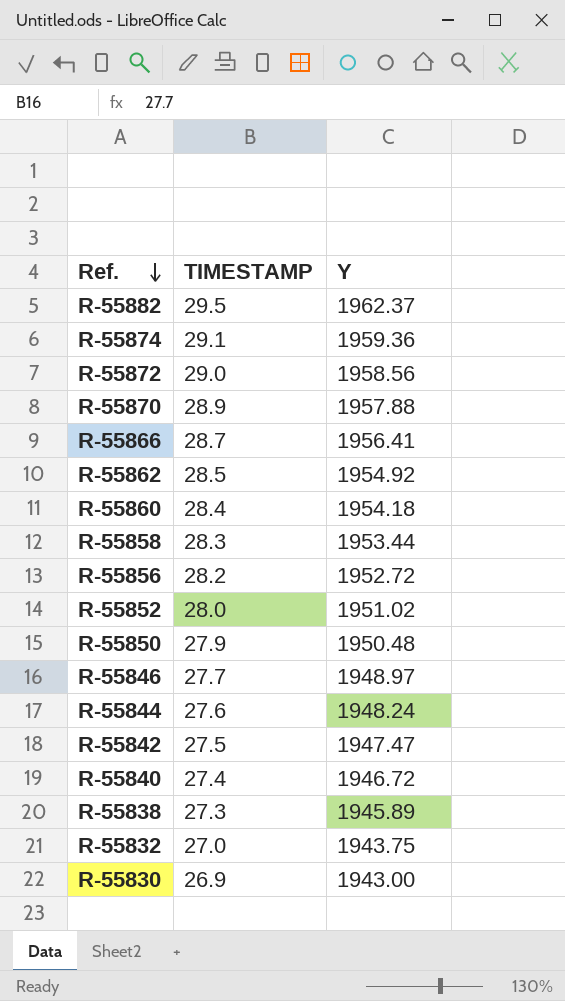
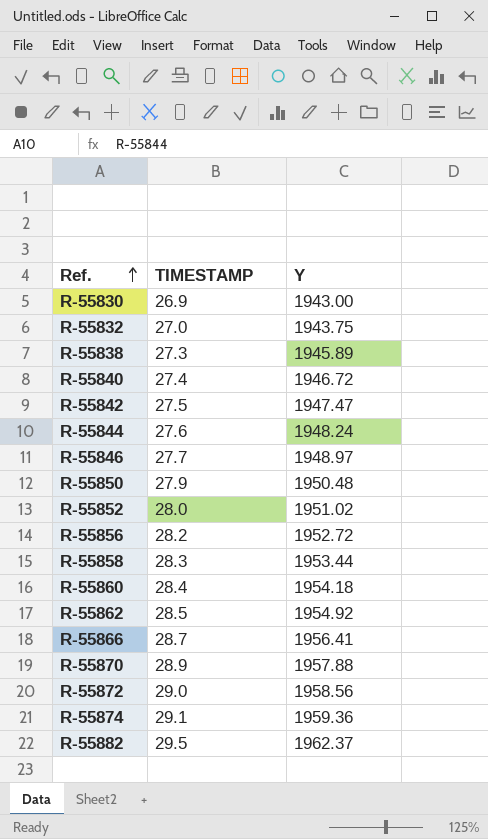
row order: Ref. descending -> Ref. ascending

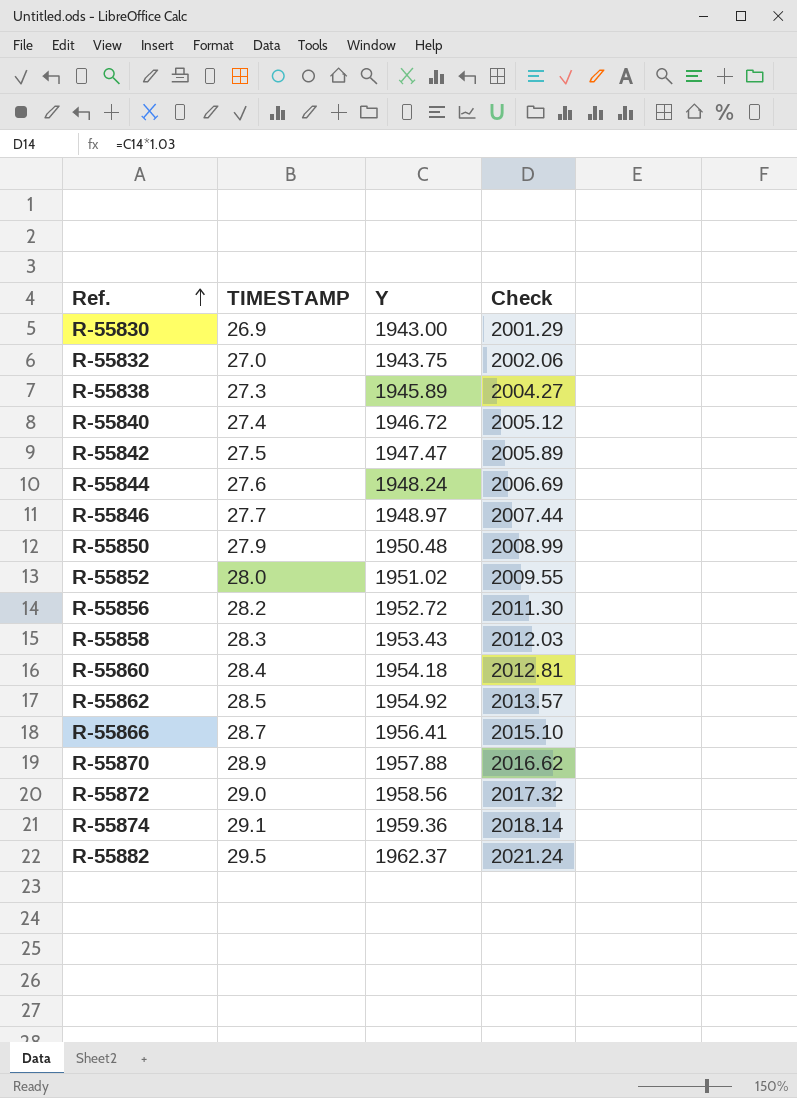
column Check | formula: none -> [Y] * 1.03
R-55858 | Y: 1953.44 -> 1953.43

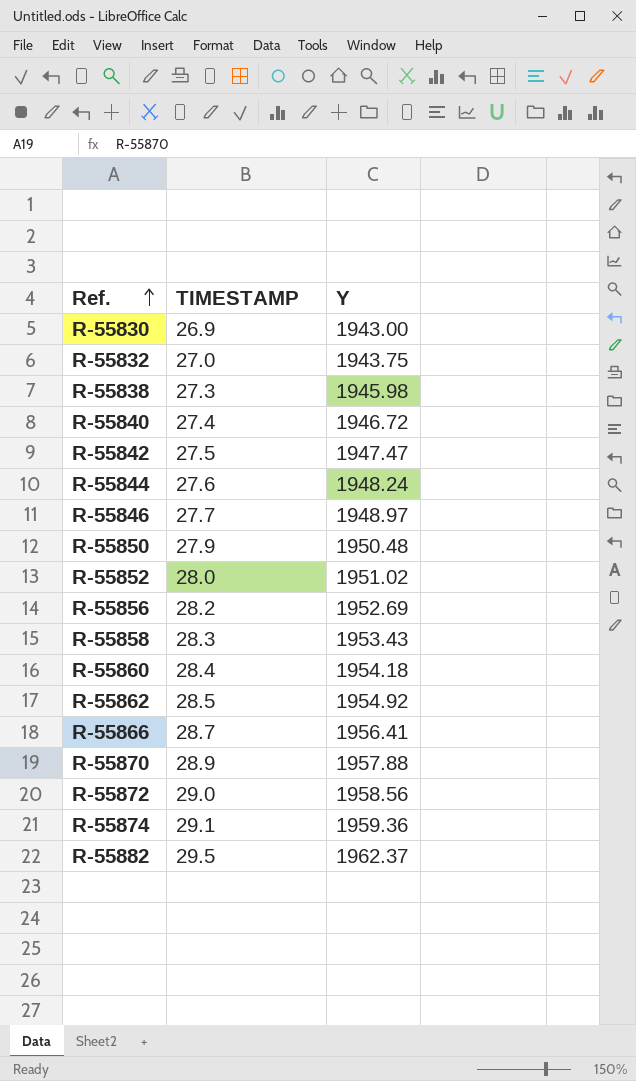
column Check | formula: [Y] * 1.03 -> none
R-55838 | Y: 1945.89 -> 1945.98
R-55856 | Y: 1952.72 -> 1952.69

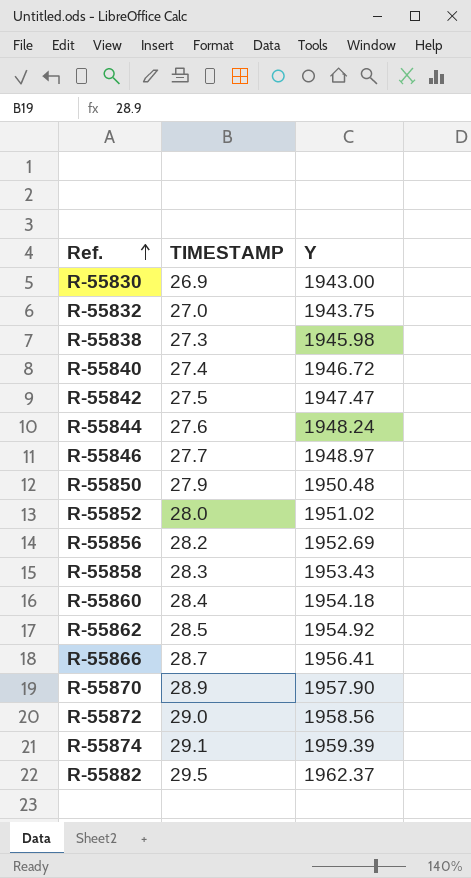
R-55870 | Y: 1957.88 -> 1957.90
R-55874 | Y: 1959.36 -> 1959.39

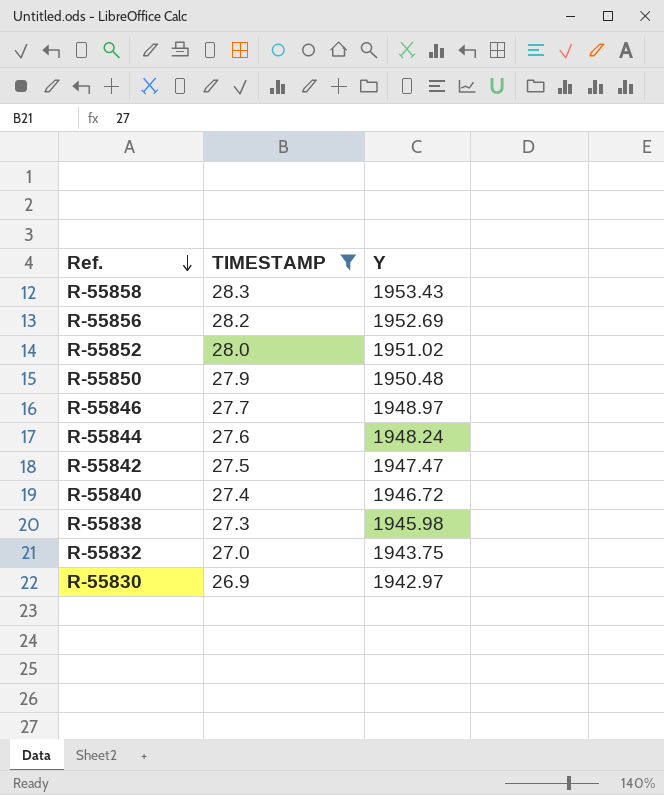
filter: none -> TIMESTAMP <= 28.3
row order: Ref. ascending -> Ref. descending
R-55830 | Y: 1943.00 -> 1942.97

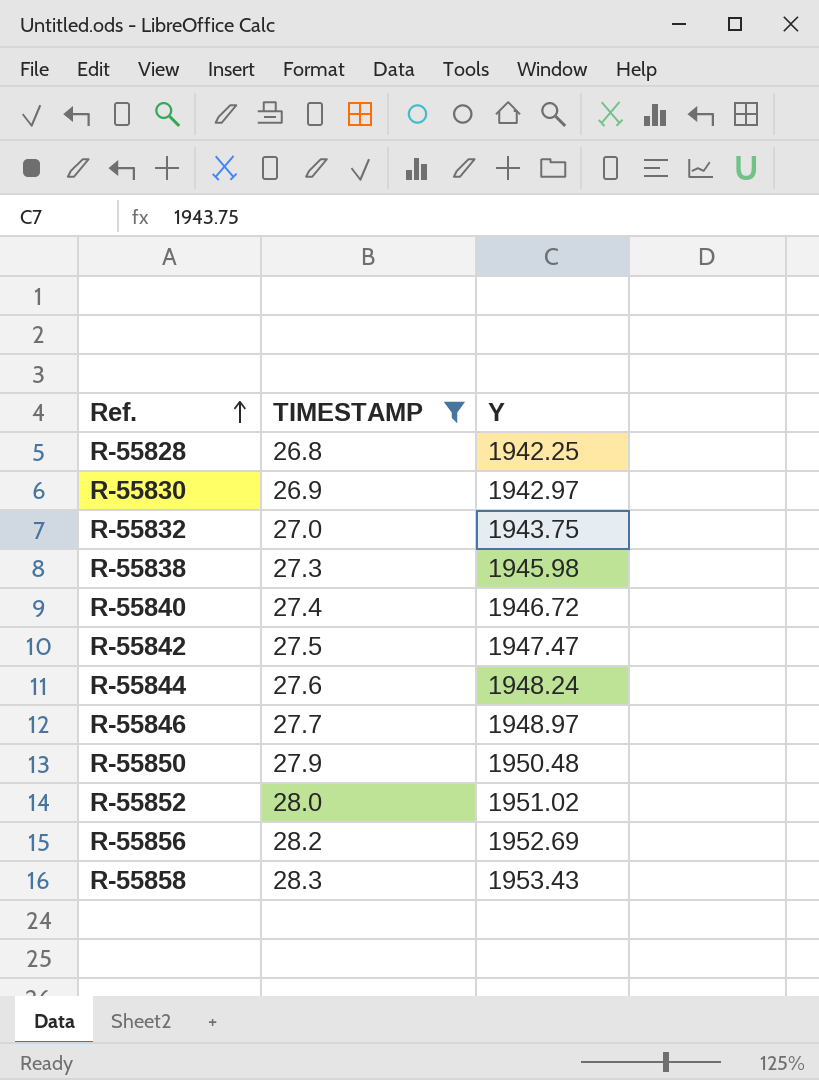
row order: Ref. descending -> Ref. ascending
row R-55828: none -> 26.8 | 1942.25

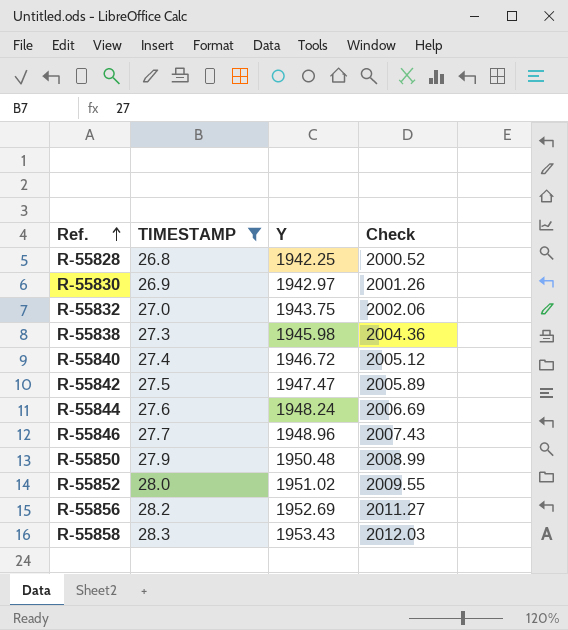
column Check | formula: none -> [Y] * 1.03
R-55846 | Y: 1948.97 -> 1948.96

